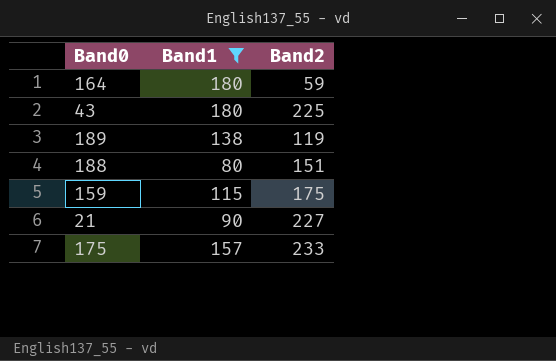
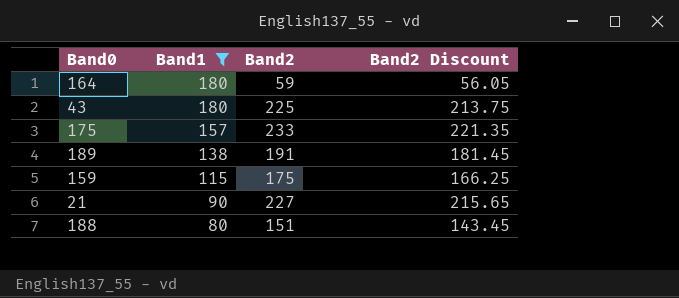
row order: none -> Band1 descending
column Band2 Discount | formula: none -> [Band2] * 0.95
189 | Band2: 119 -> 191

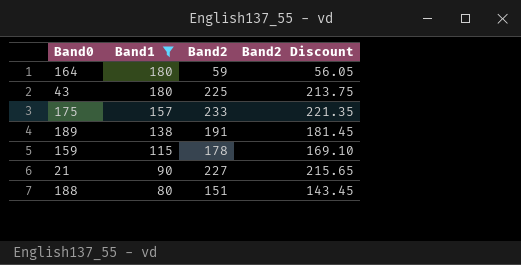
159 | Band2: 175 -> 178
159 | Band2 Discount: 166.25 -> 169.10

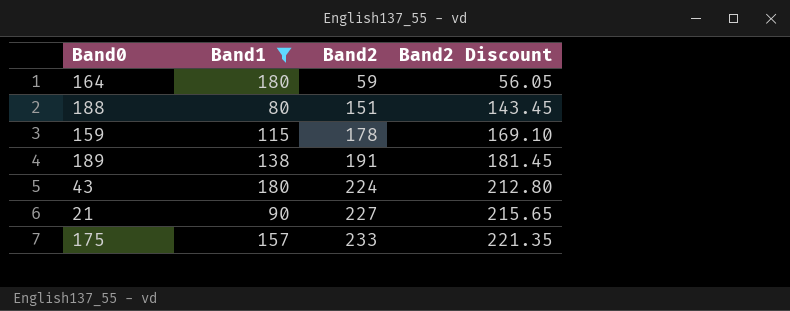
row order: Band1 descending -> Band2 ascending
43 | Band2: 225 -> 224
43 | Band2 Discount: 213.75 -> 212.80

